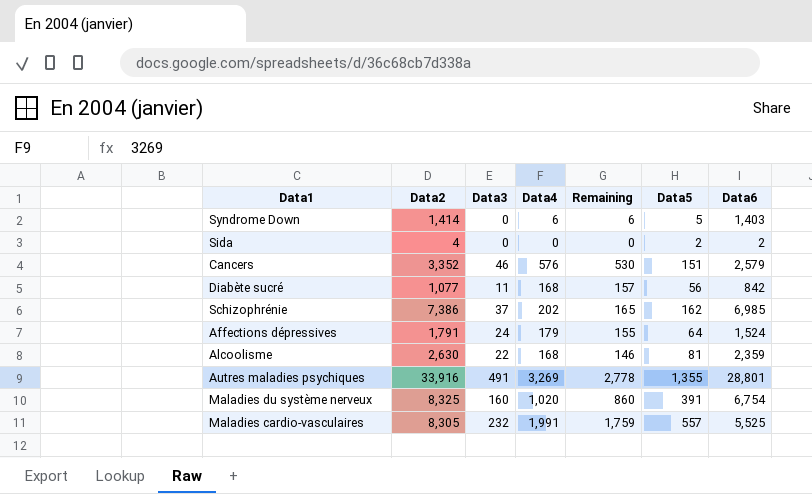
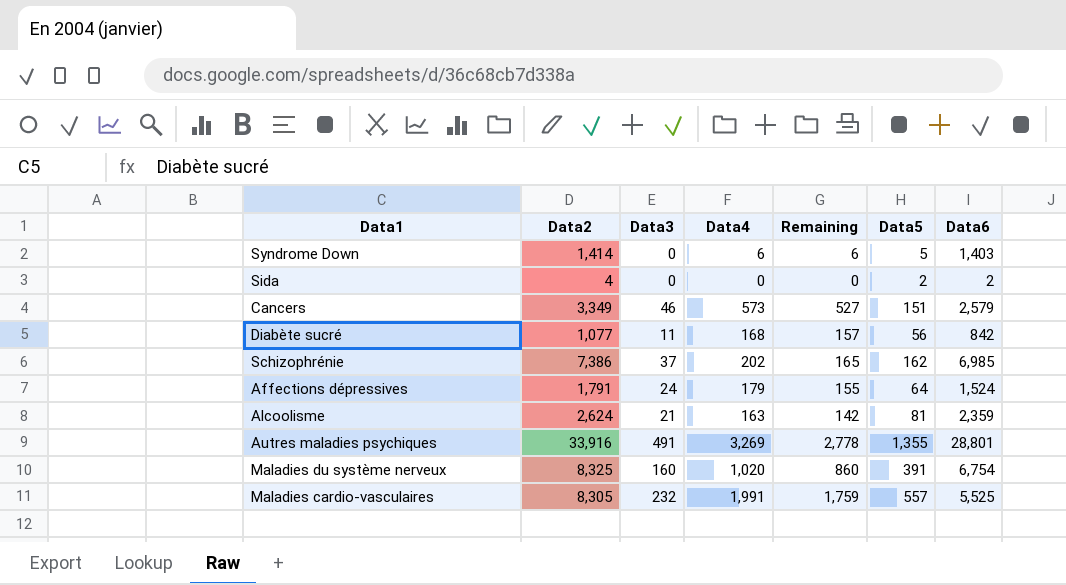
Cancers | Data2: 3,352 -> 3,349
Cancers | Data4: 576 -> 573
Cancers | Remaining: 530 -> 527
Alcoolisme | Data2: 2,630 -> 2,624
Alcoolisme | Data3: 22 -> 21
Alcoolisme | Data4: 168 -> 163
Alcoolisme | Remaining: 146 -> 142

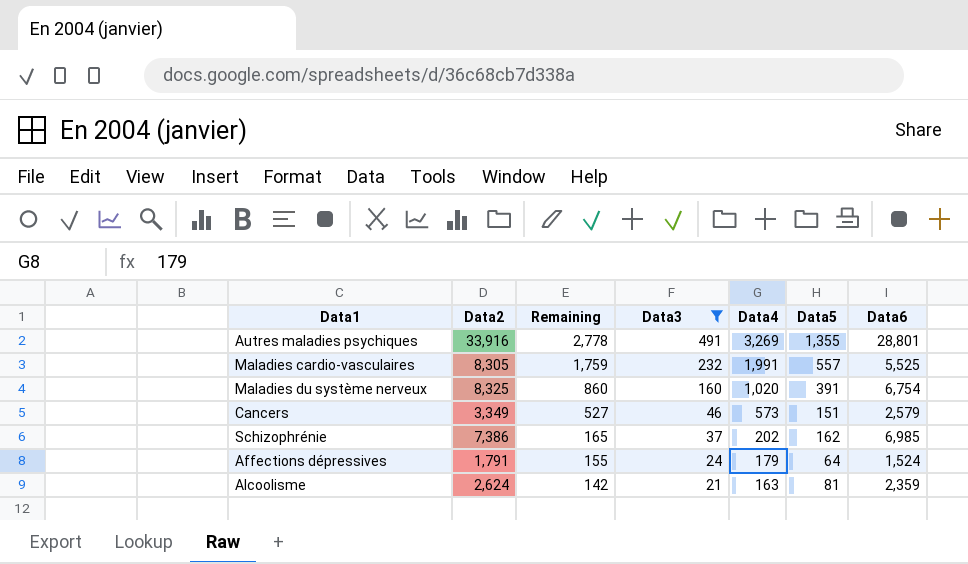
filter: none -> Data3 >= 21
row order: none -> Remaining descending
column Remaining | position: 5 -> 3

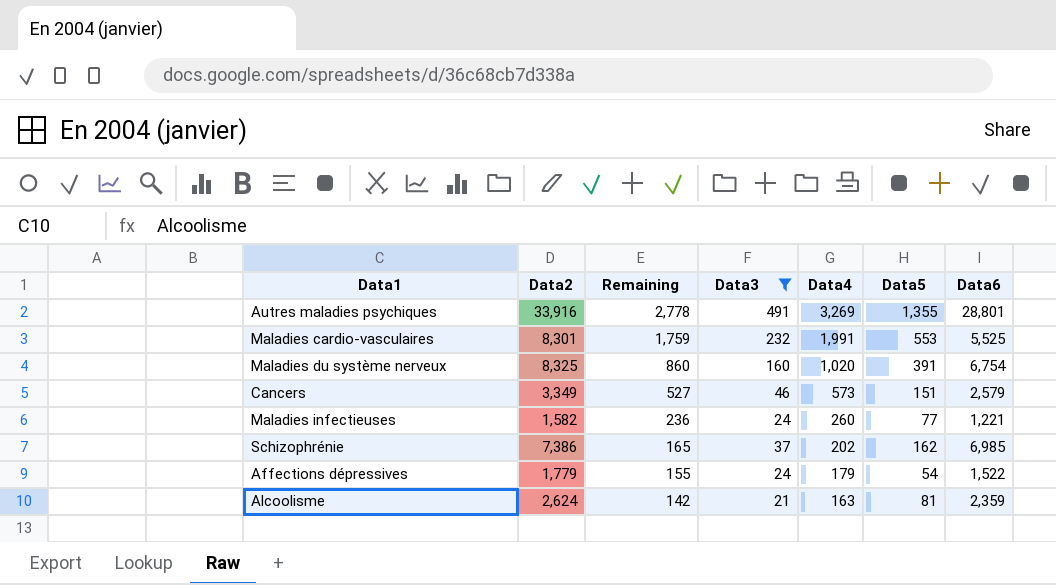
Maladies cardio-vasculaires | Data2: 8,305 -> 8,301
Maladies cardio-vasculaires | Data5: 557 -> 553
row Maladies infectieuses: none -> 1,582 | 236 | 24 | 260 | 77 | 1,221
Affections dépressives | Data2: 1,791 -> 1,779
Affections dépressives | Data5: 64 -> 54
Affections dépressives | Data6: 1,524 -> 1,522

